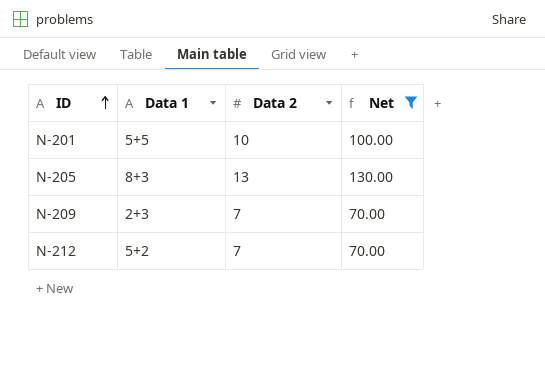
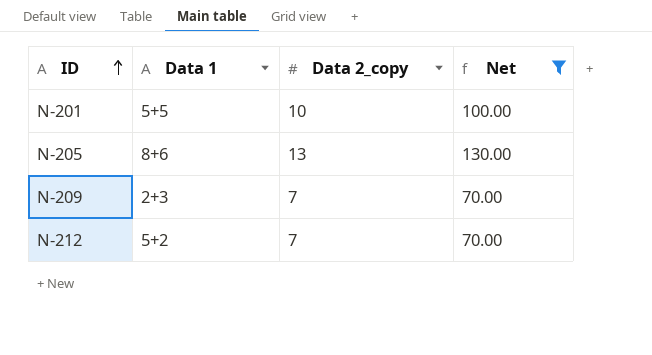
column name: Data 2 -> Data 2_copy
N-205 | Data 1: 8+3 -> 8+6

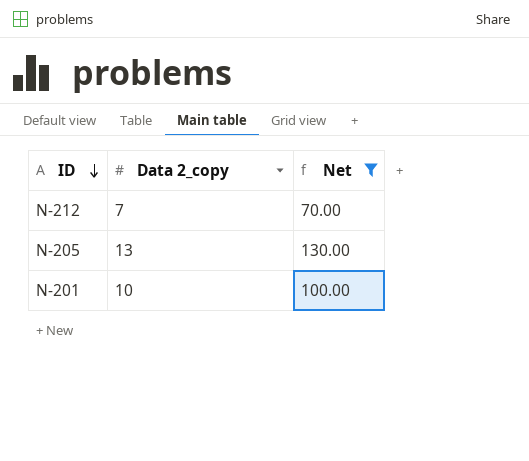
row order: ID ascending -> ID descending
column Data 1 | position: 2 -> none
row N-209: 2+3 | 7 | 70.00 -> none

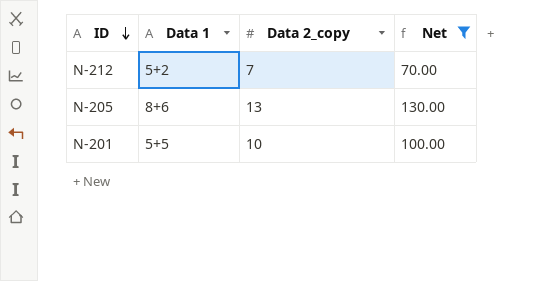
column Data 1 | position: none -> 2

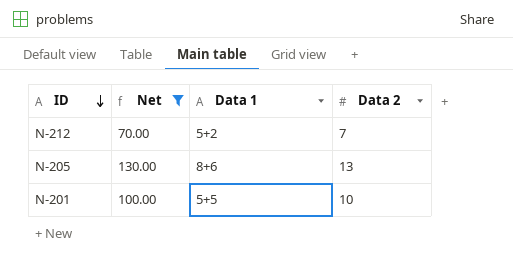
column Net | position: 4 -> 2
column name: Data 2_copy -> Data 2

